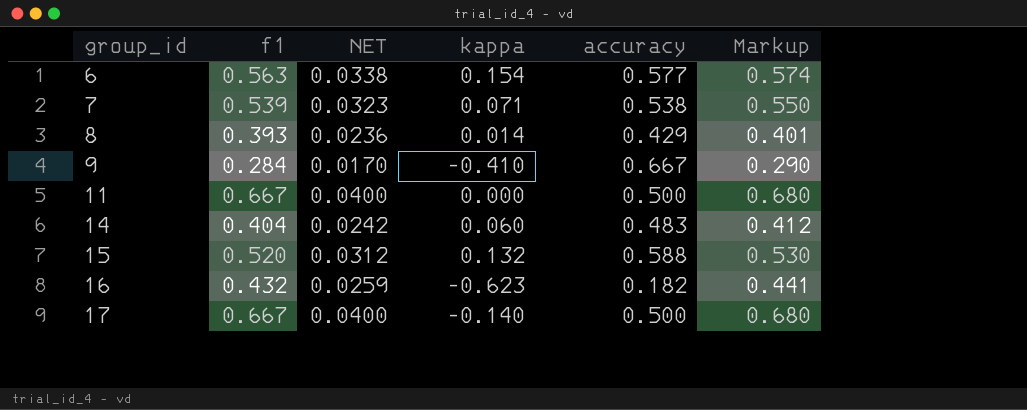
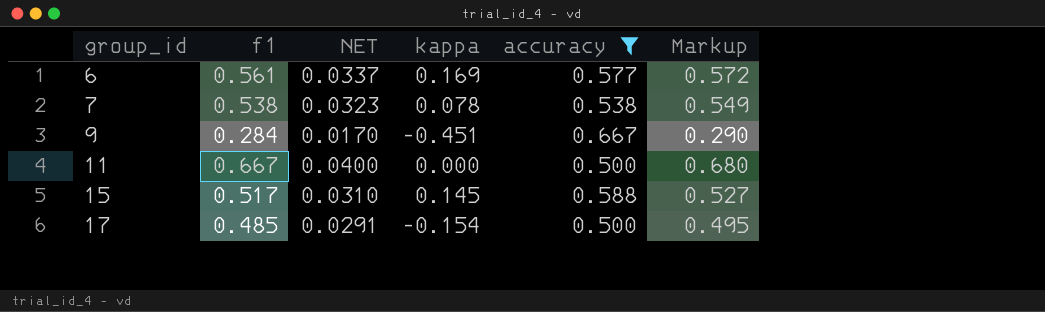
filter: none -> accuracy >= 0.500
6 | f1: 0.563 -> 0.561
6 | NET: 0.0338 -> 0.0337
6 | kappa: 0.154 -> 0.169
6 | Markup: 0.574 -> 0.572
7 | f1: 0.539 -> 0.538
7 | kappa: 0.071 -> 0.078
7 | Markup: 0.550 -> 0.549
9 | kappa: -0.410 -> -0.451
15 | f1: 0.520 -> 0.517
15 | NET: 0.0312 -> 0.0310
15 | kappa: 0.132 -> 0.145
15 | Markup: 0.530 -> 0.527
17 | f1: 0.667 -> 0.485
17 | NET: 0.0400 -> 0.0291
17 | kappa: -0.140 -> -0.154
17 | Markup: 0.680 -> 0.495

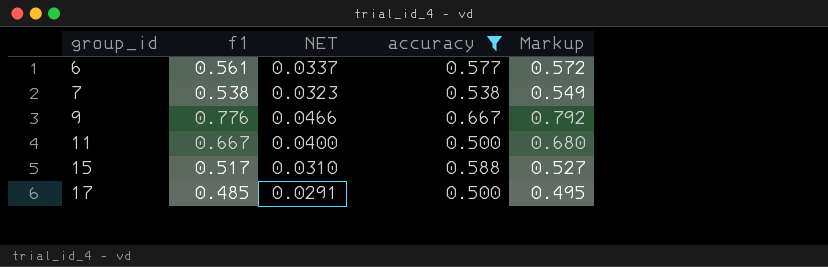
column kappa | position: 4 -> none
9 | f1: 0.284 -> 0.776
9 | NET: 0.0170 -> 0.0466
9 | Markup: 0.290 -> 0.792

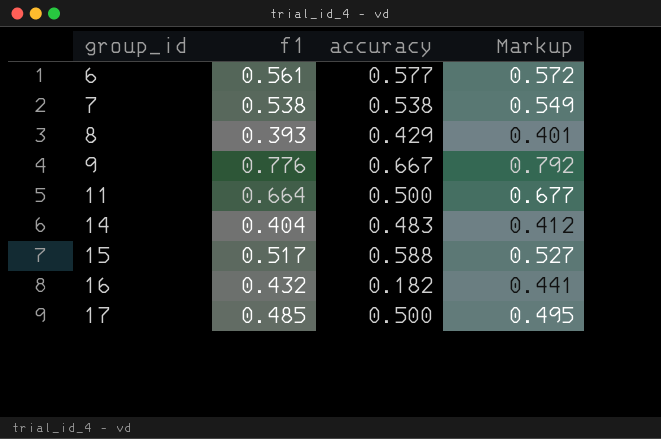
filter: accuracy >= 0.500 -> none
column NET | formula: [f1] * 0.06 -> none
11 | f1: 0.667 -> 0.664
11 | Markup: 0.680 -> 0.677

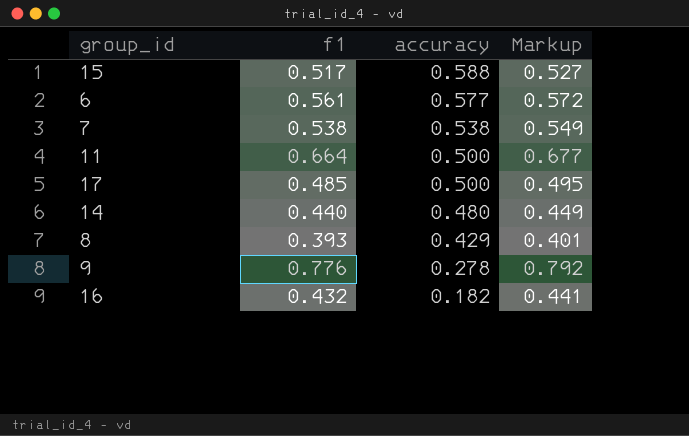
row order: group_id ascending -> accuracy descending
14 | f1: 0.404 -> 0.440
14 | accuracy: 0.483 -> 0.480
14 | Markup: 0.412 -> 0.449
9 | accuracy: 0.667 -> 0.278

